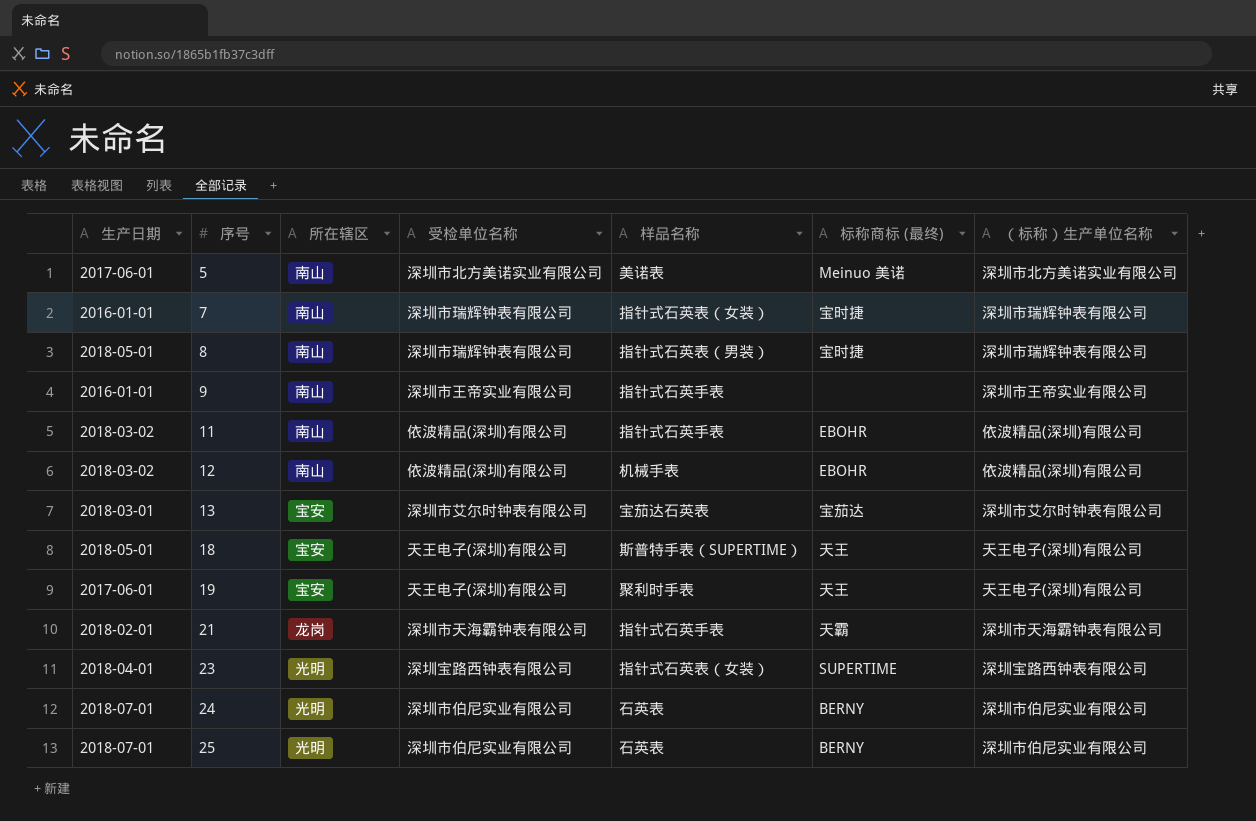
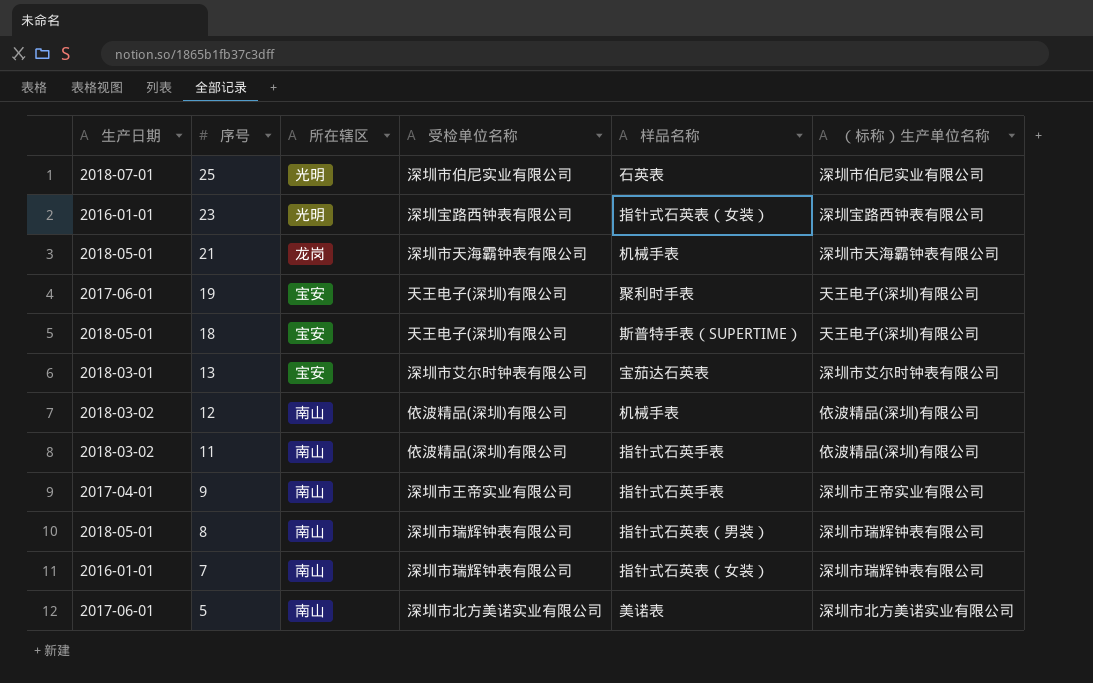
row order: 序号 ascending -> 序号 descending
column 标称商标 (最终) | position: 6 -> none
row 24: 2018-07-01 | 光明 | 深圳市伯尼实业有限公司 | 石英表 | BERNY | 深圳市伯尼实业有限公司 -> none
23 | 生产日期: 2018-04-01 -> 2016-01-01
21 | 生产日期: 2018-02-01 -> 2018-05-01
21 | 样品名称: 指针式石英手表 -> 机械手表
9 | 生产日期: 2016-01-01 -> 2017-04-01

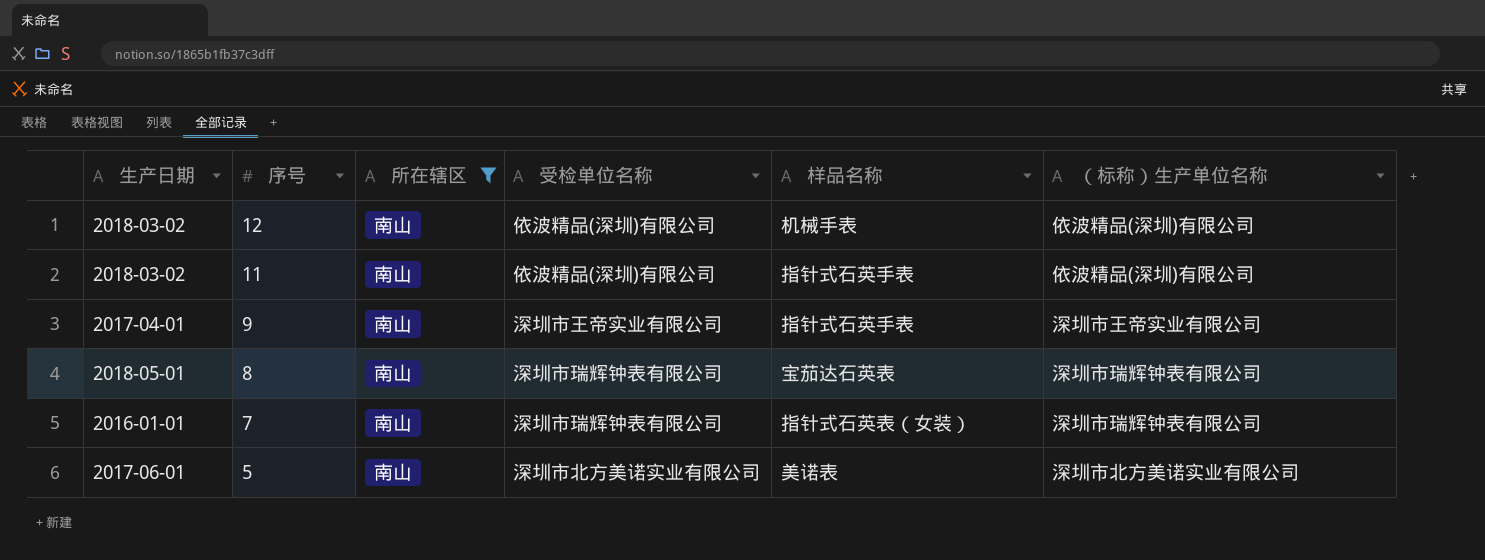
filter: none -> 所在辖区 = 南山
8 | 样品名称: 指针式石英表（男装） -> 宝茄达石英表

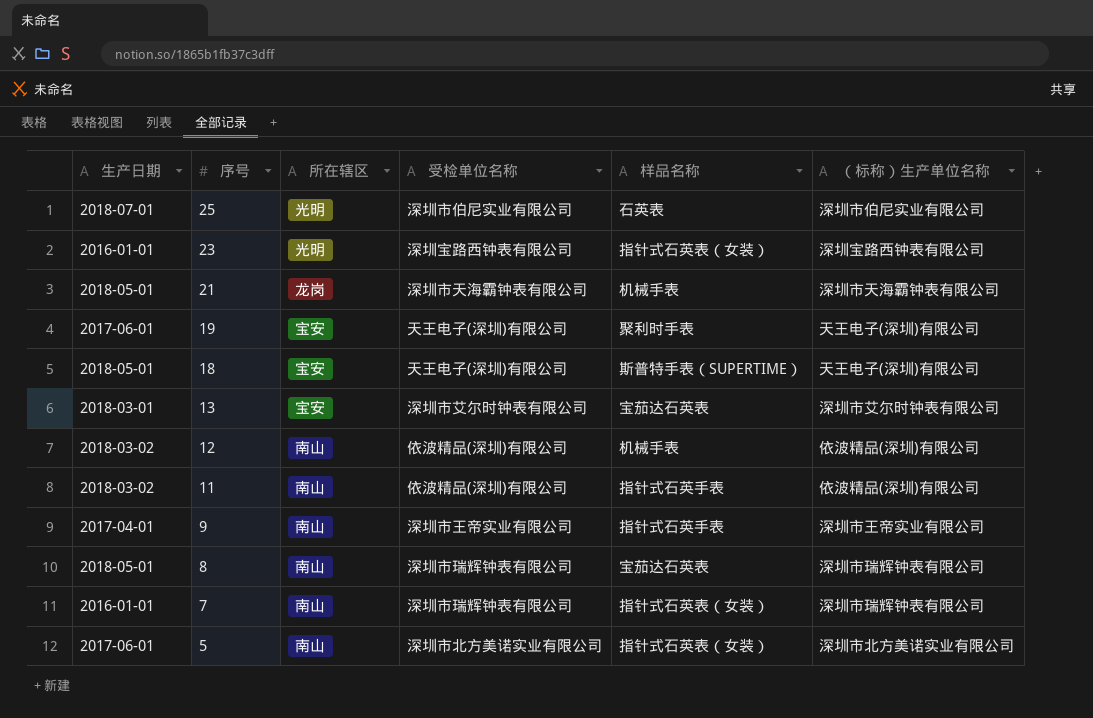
filter: 所在辖区 = 南山 -> none
5 | 样品名称: 美诺表 -> 指针式石英表（女装）

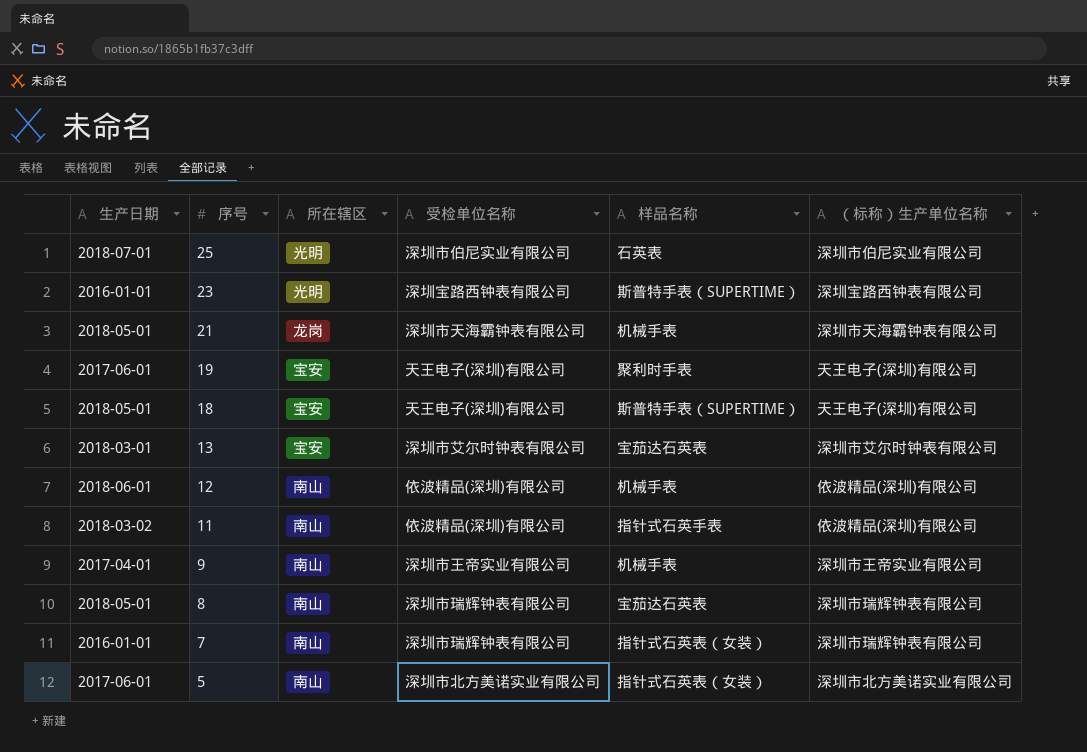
23 | 样品名称: 指针式石英表（女装） -> 斯普特手表（SUPERTIME）
12 | 生产日期: 2018-03-02 -> 2018-06-01
9 | 样品名称: 指针式石英手表 -> 机械手表

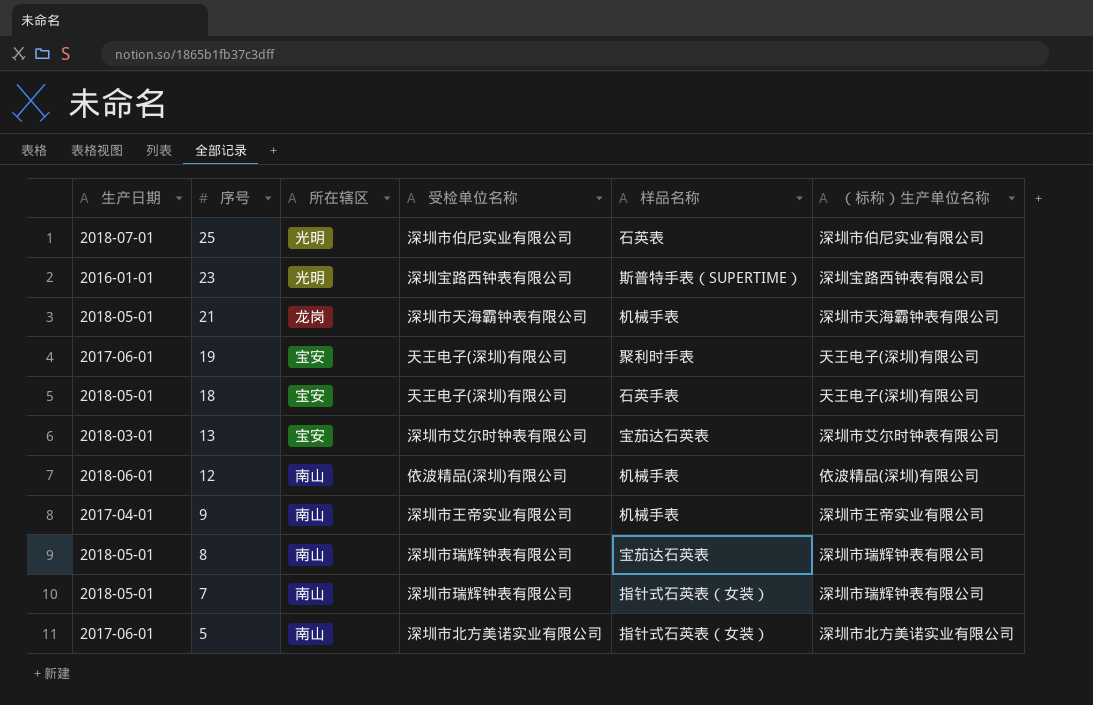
row 11: 2018-03-02 | 南山 | 依波精品(深圳)有限公司 | 指针式石英手表 | 依波精品(深圳)有限公司 -> none
18 | 样品名称: 斯普特手表（SUPERTIME） -> 石英手表
7 | 生产日期: 2016-01-01 -> 2018-05-01

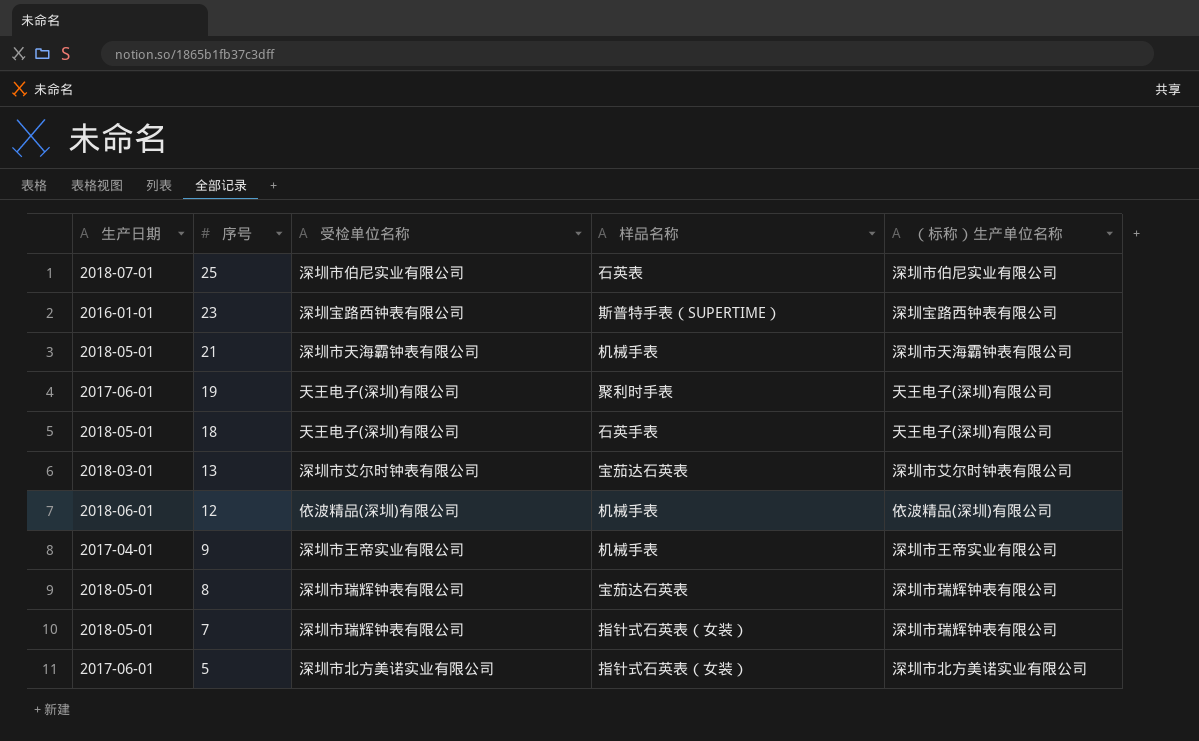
column 所在辖区 | position: 3 -> none

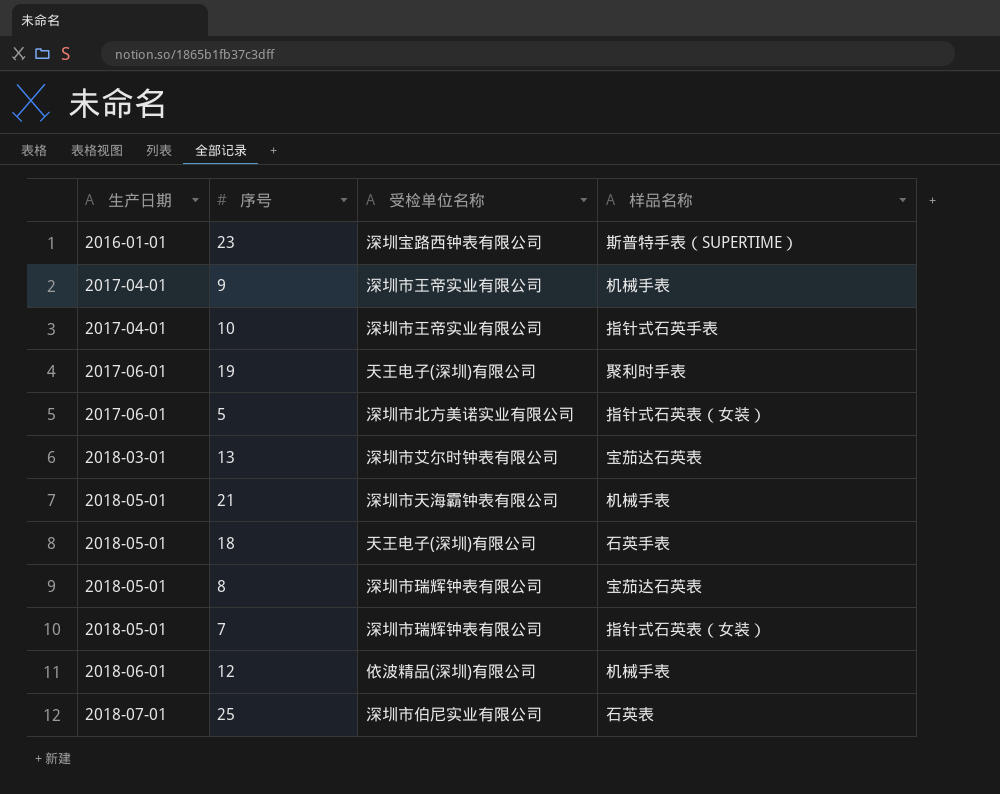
row order: 序号 descending -> 生产日期 ascending
column （标称）生产单位名称 | position: 5 -> none
row 10: none -> 2017-04-01 | 深圳市王帝实业有限公司 | 指针式石英手表

